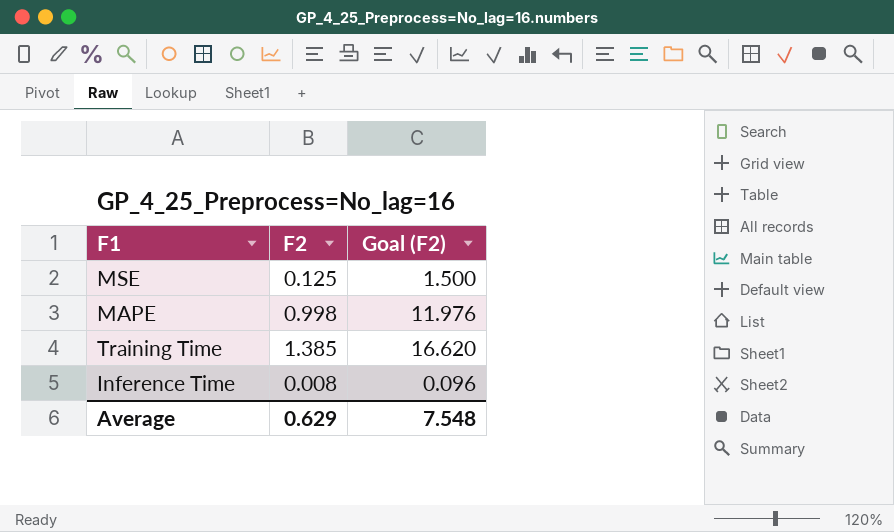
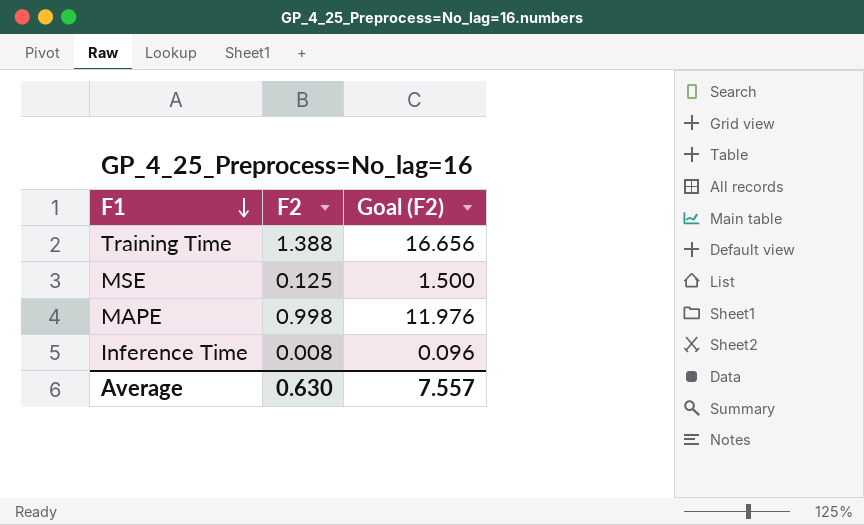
row order: none -> F1 descending
Training Time | F2: 1.385 -> 1.388
Training Time | Goal (F2): 16.620 -> 16.656
Average | F2: 0.629 -> 0.630
Average | Goal (F2): 7.548 -> 7.557

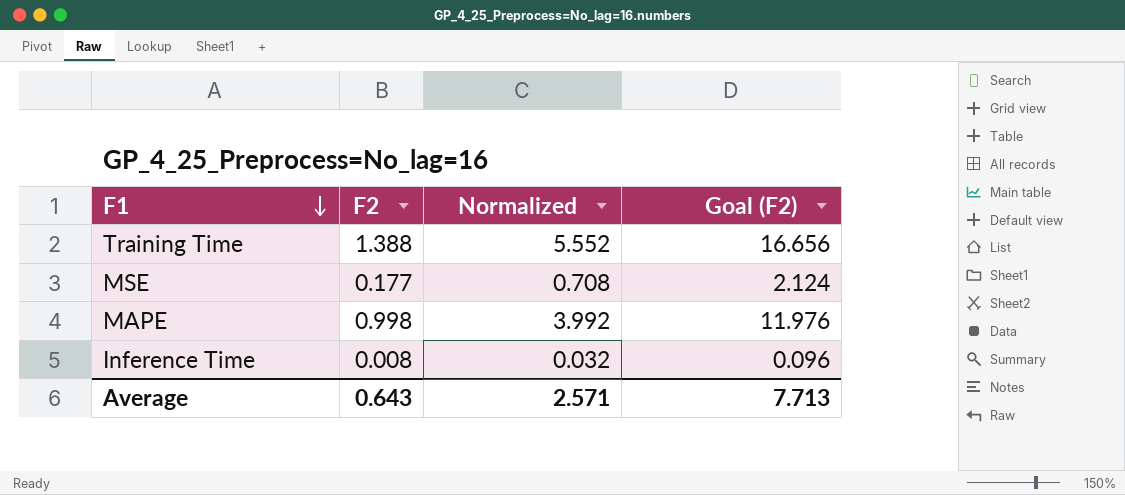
column Normalized | formula: none -> [F2] * 4
MSE | F2: 0.125 -> 0.177
MSE | Goal (F2): 1.500 -> 2.124
Average | F2: 0.630 -> 0.643
Average | Goal (F2): 7.557 -> 7.713

